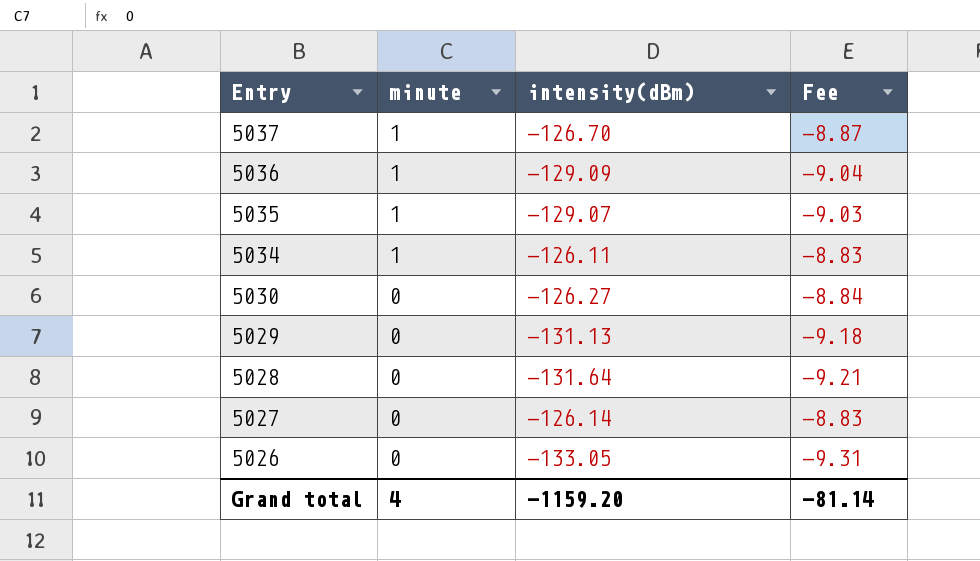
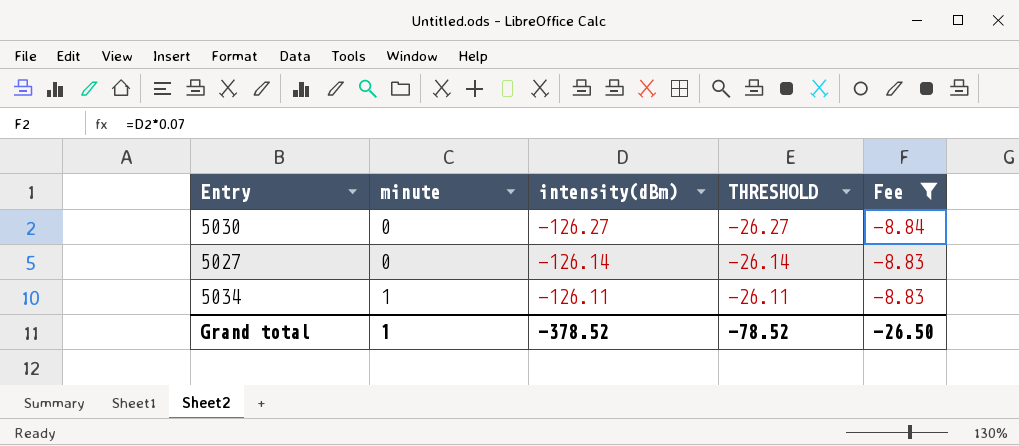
filter: none -> Fee >= -8.84
row order: Entry descending -> minute ascending
column THRESHOLD | formula: none -> [intensity(dBm)] + 100
Grand total | minute: 4 -> 1
Grand total | intensity(dBm): -1159.20 -> -378.52
Grand total | Fee: -81.14 -> -26.50

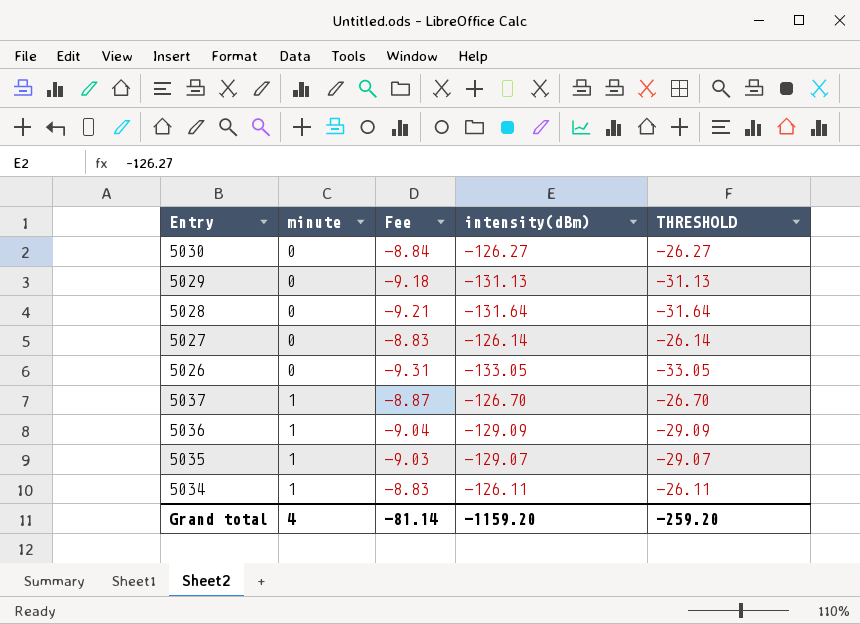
filter: Fee >= -8.84 -> none
column Fee | position: 5 -> 3
Grand total | minute: 1 -> 4
Grand total | Fee: -26.50 -> -81.14
Grand total | intensity(dBm): -378.52 -> -1159.20
Grand total | THRESHOLD: -78.52 -> -259.20

